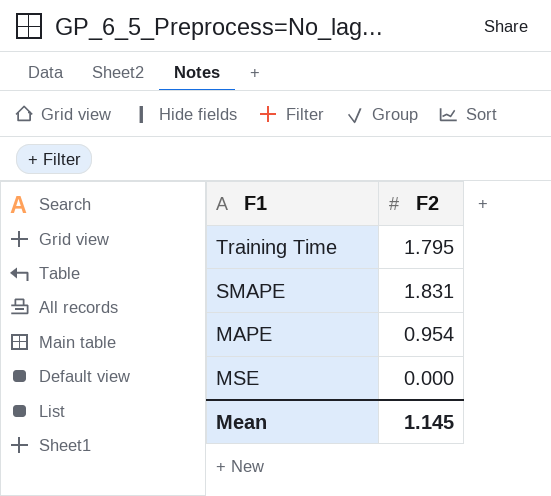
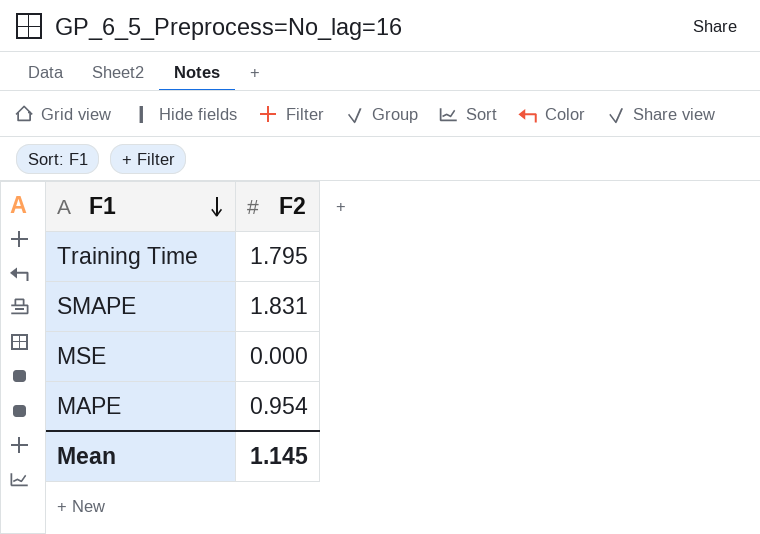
row order: none -> F1 descending

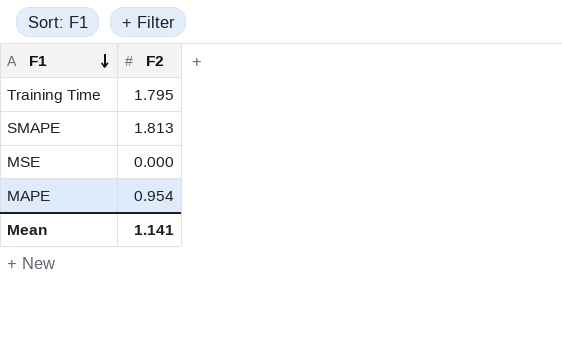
SMAPE | F2: 1.831 -> 1.813
Mean | F2: 1.145 -> 1.141

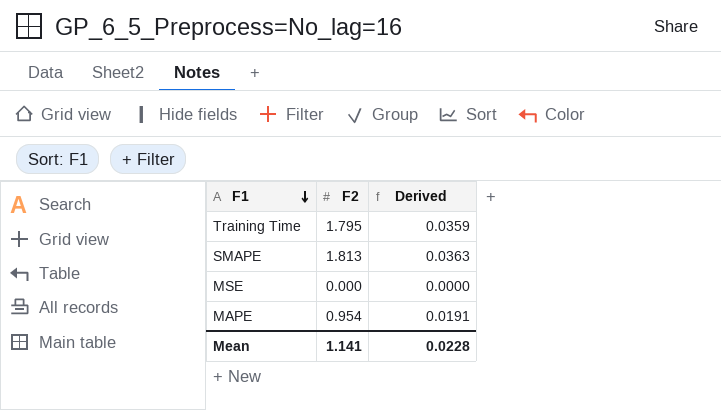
column Derived | formula: none -> [F2] * 0.02

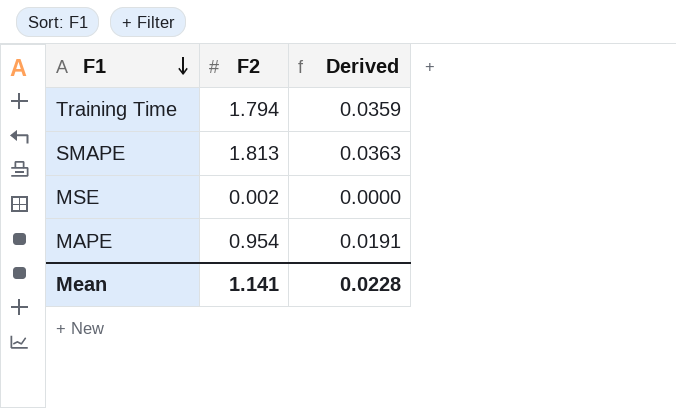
Training Time | F2: 1.795 -> 1.794
MSE | F2: 0.000 -> 0.002

